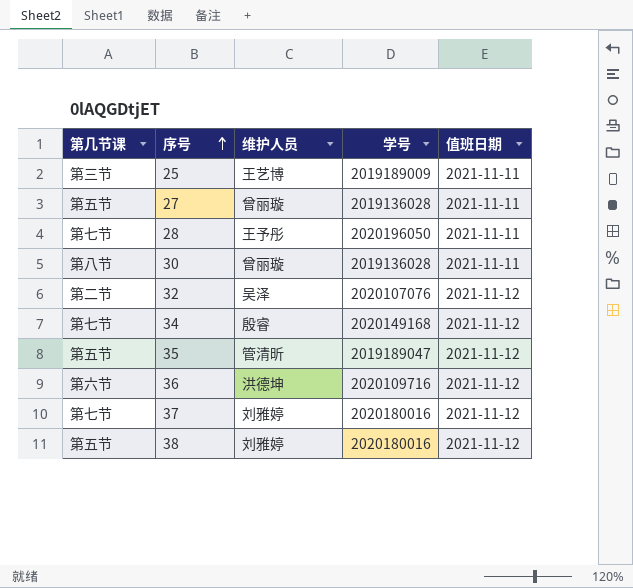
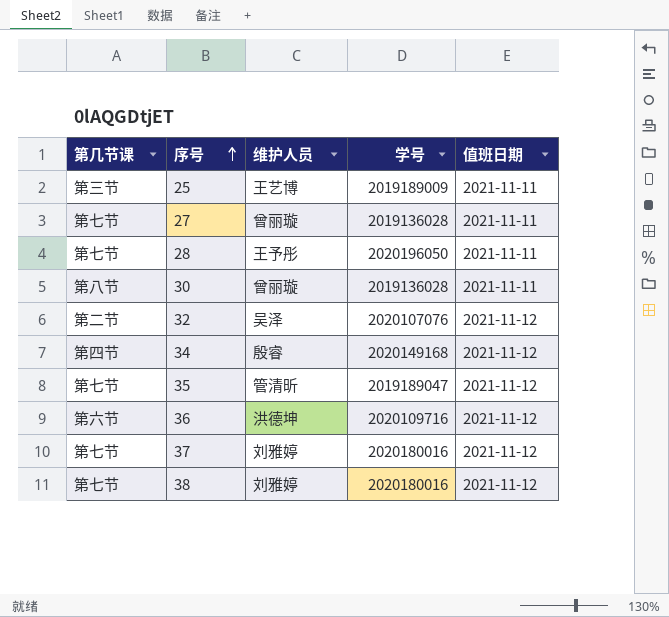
27 | 第几节课: 第五节 -> 第七节
34 | 第几节课: 第七节 -> 第四节
35 | 第几节课: 第五节 -> 第七节
38 | 第几节课: 第五节 -> 第七节

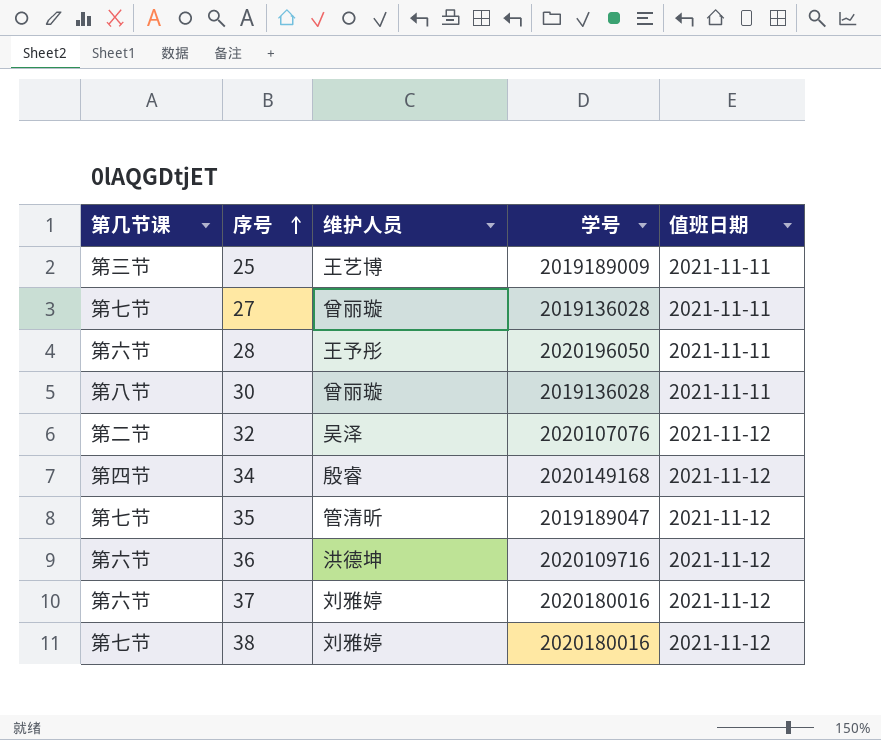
28 | 第几节课: 第七节 -> 第六节
37 | 第几节课: 第七节 -> 第六节

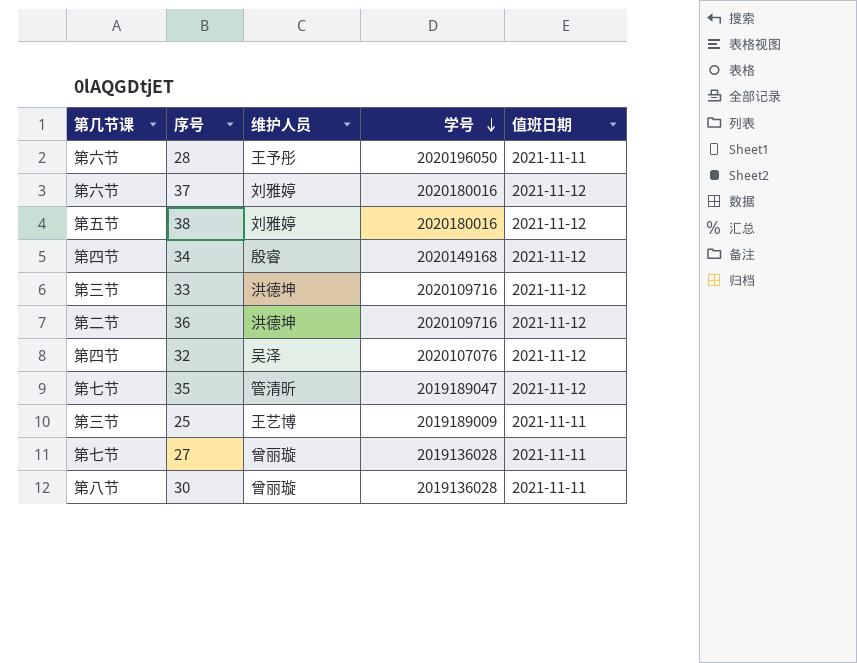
row order: 序号 ascending -> 学号 descending
38 | 第几节课: 第七节 -> 第五节
row 33: none -> 第三节 | 洪德坤 | 2020109716 | 2021-11-12
36 | 第几节课: 第六节 -> 第二节
32 | 第几节课: 第二节 -> 第四节

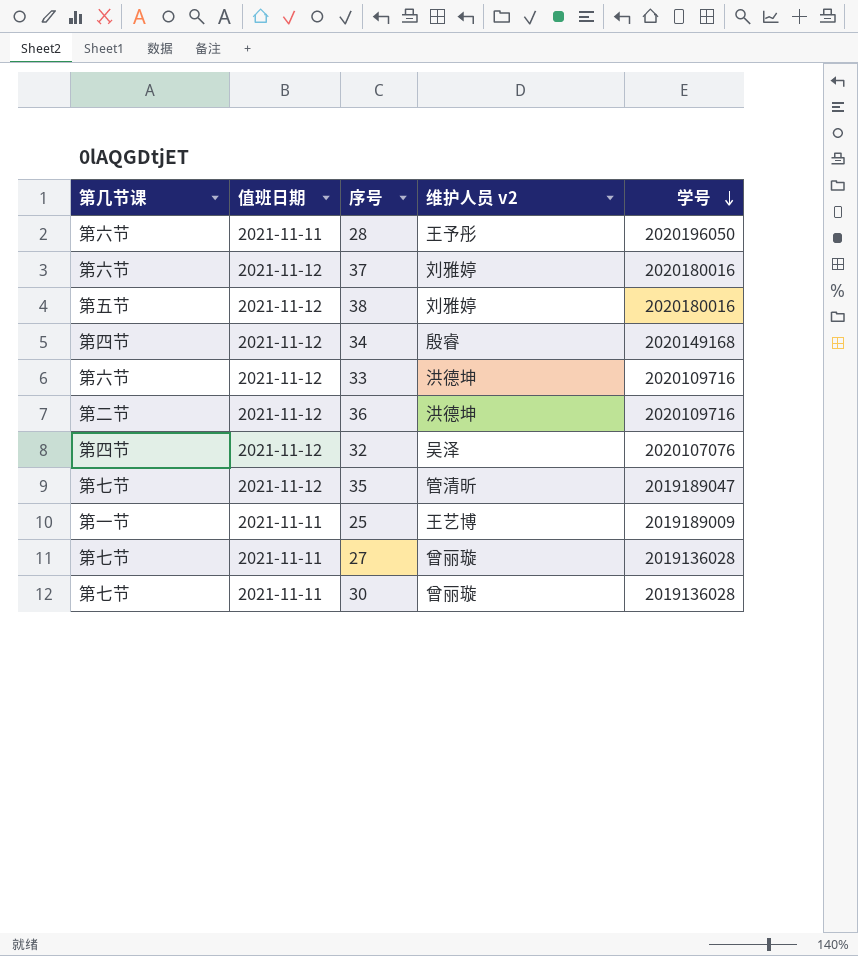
column 值班日期 | position: 5 -> 2
column name: 维护人员 -> 维护人员 v2
33 | 第几节课: 第三节 -> 第六节
25 | 第几节课: 第三节 -> 第一节
30 | 第几节课: 第八节 -> 第七节

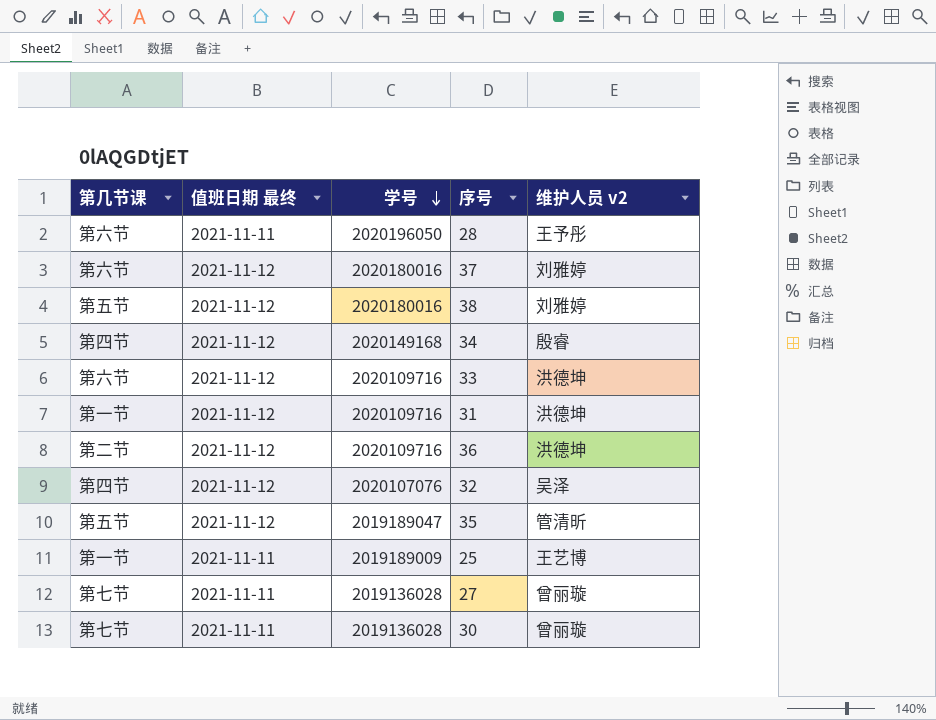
column name: 值班日期 -> 值班日期 最终
column 学号 | position: 5 -> 3
row 31: none -> 第一节 | 2021-11-12 | 2020109716 | 洪德坤
35 | 第几节课: 第七节 -> 第五节

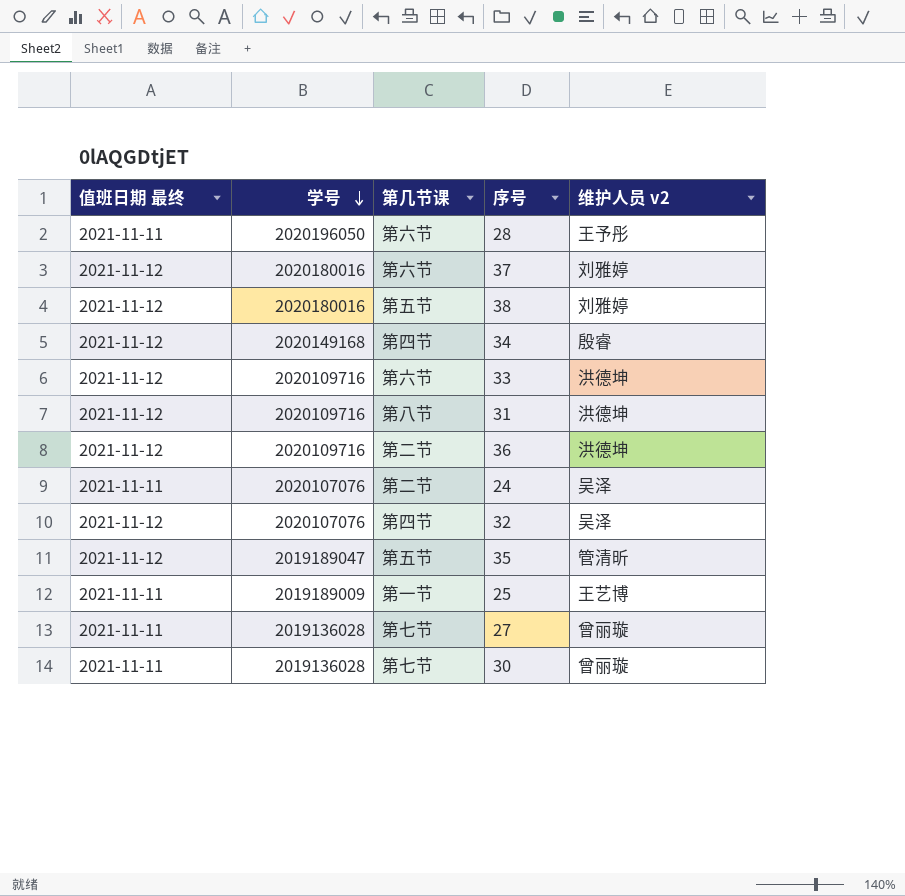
column 第几节课 | position: 1 -> 3
31 | 第几节课: 第一节 -> 第八节
row 24: none -> 2021-11-11 | 2020107076 | 第二节 | 吴泽

